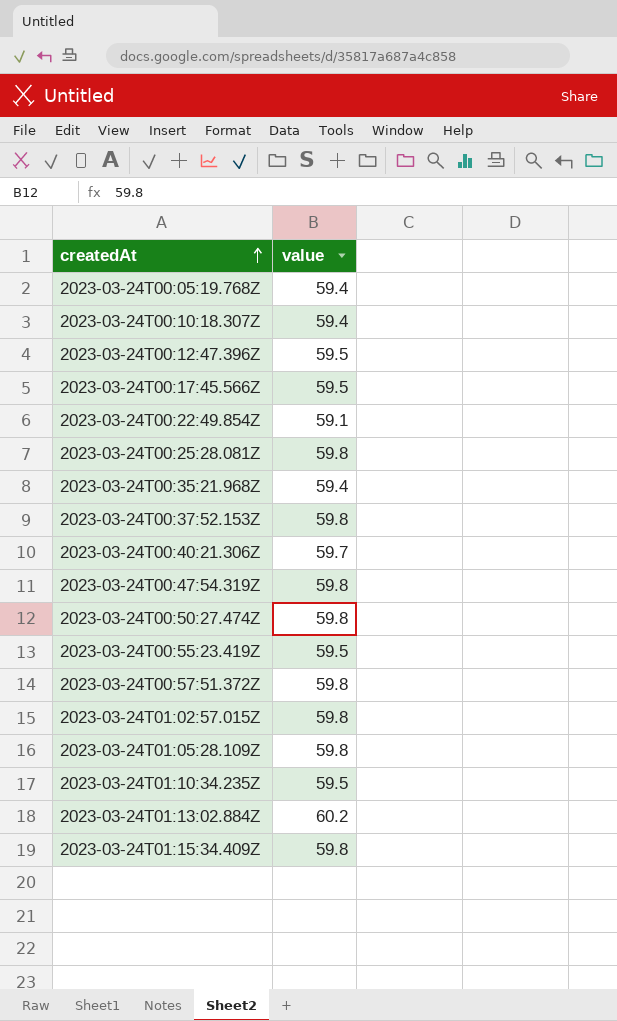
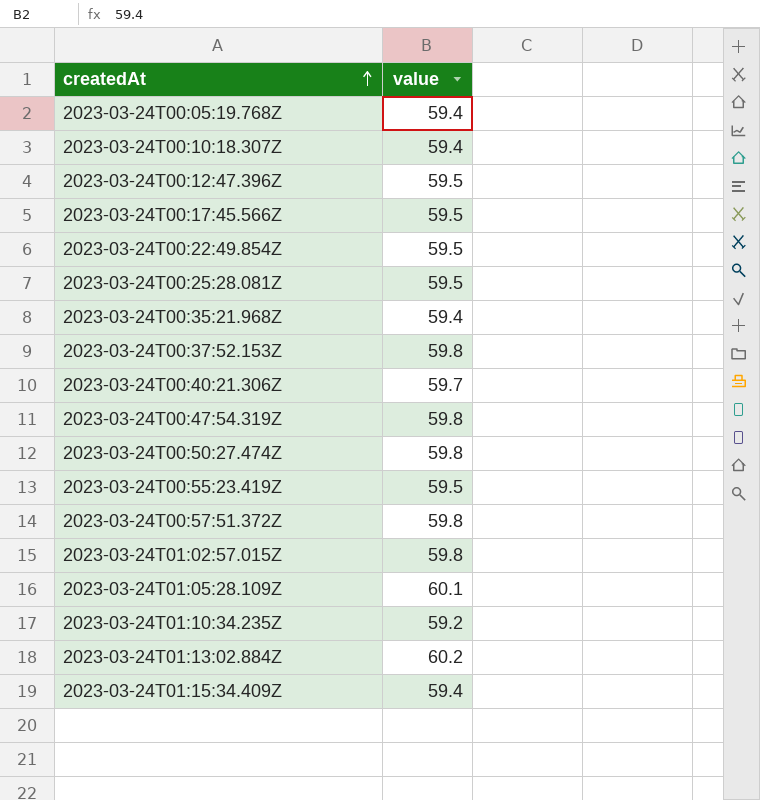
2023-03-24T00:22:49.854Z | value: 59.1 -> 59.5
2023-03-24T00:25:28.081Z | value: 59.8 -> 59.5
2023-03-24T01:05:28.109Z | value: 59.8 -> 60.1
2023-03-24T01:10:34.235Z | value: 59.5 -> 59.2
2023-03-24T01:15:34.409Z | value: 59.8 -> 59.4

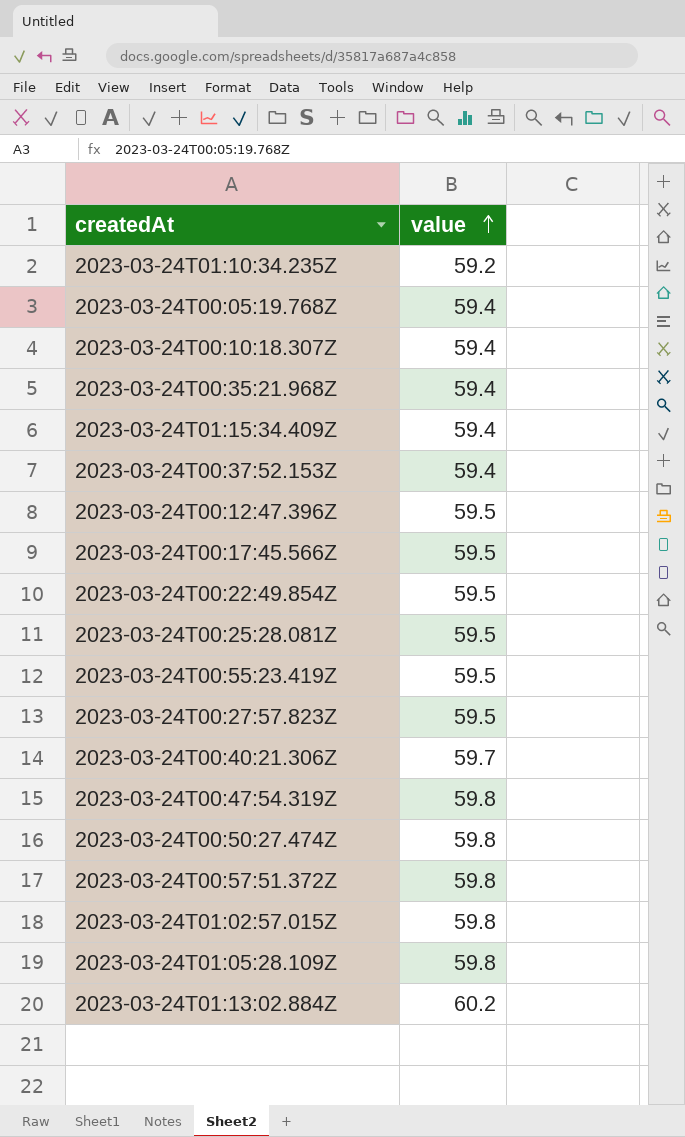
row order: createdAt ascending -> value ascending
2023-03-24T00:37:52.153Z | value: 59.8 -> 59.4
row 2023-03-24T00:27:57.823Z: none -> 59.5
2023-03-24T01:05:28.109Z | value: 60.1 -> 59.8

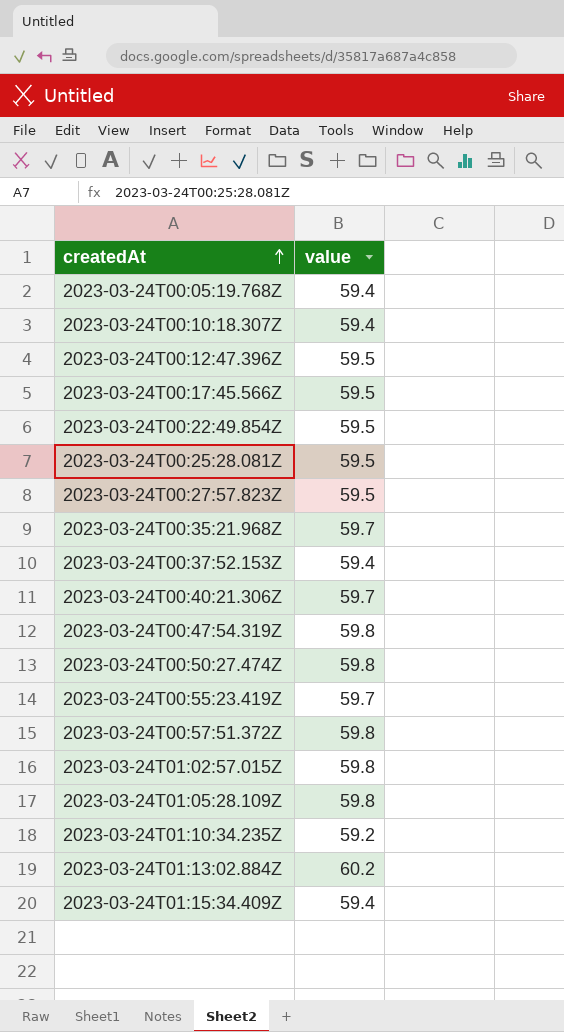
row order: value ascending -> createdAt ascending
2023-03-24T00:35:21.968Z | value: 59.4 -> 59.7
2023-03-24T00:55:23.419Z | value: 59.5 -> 59.7

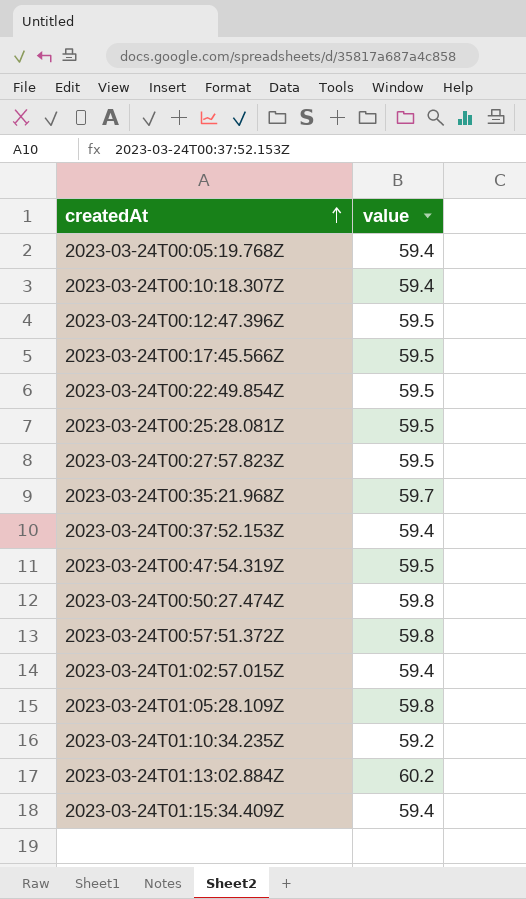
row 2023-03-24T00:40:21.306Z: 59.7 -> none
row 2023-03-24T00:55:23.419Z: 59.7 -> none
2023-03-24T00:47:54.319Z | value: 59.8 -> 59.5
2023-03-24T01:02:57.015Z | value: 59.8 -> 59.4

